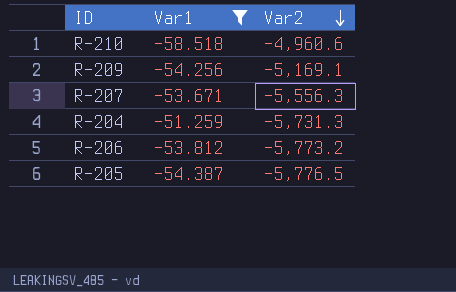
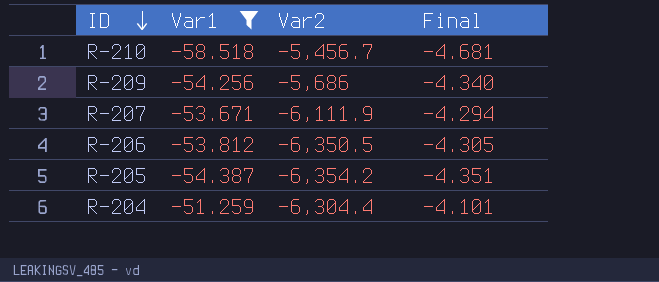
row order: Var2 descending -> ID descending
column Final | formula: none -> [Var1] * 0.08
R-210 | Var2: -4,960.6 -> -5,456.7
R-209 | Var2: -5,169.1 -> -5,686
R-207 | Var2: -5,556.3 -> -6,111.9
R-206 | Var2: -5,773.2 -> -6,350.5
R-205 | Var2: -5,776.5 -> -6,354.2
R-204 | Var2: -5,731.3 -> -6,304.4

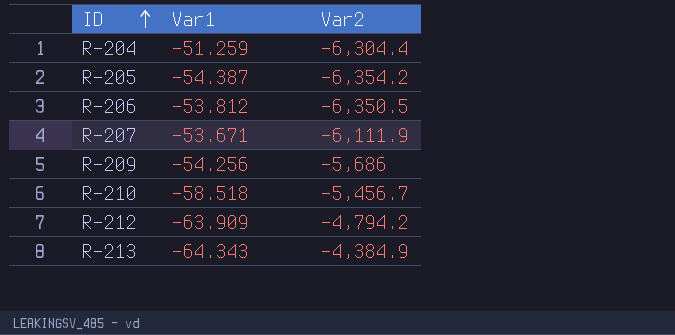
filter: Var1 >= -58.518 -> none
row order: ID descending -> ID ascending
column Final | formula: [Var1] * 0.08 -> none

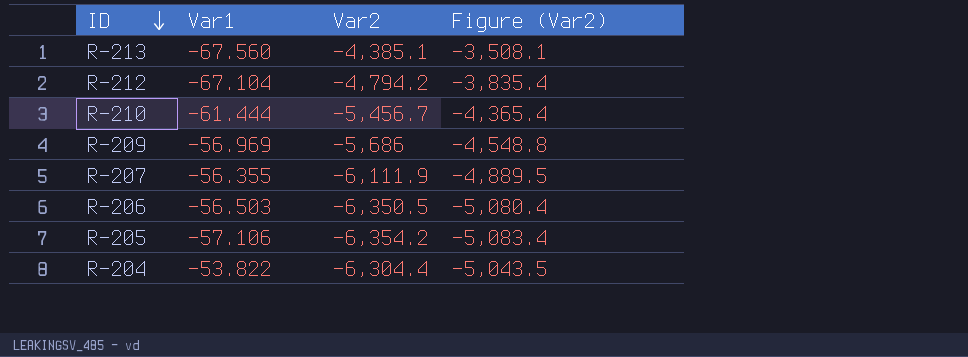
row order: ID ascending -> ID descending
column Figure (Var2) | formula: none -> [Var2] * 0.8
R-213 | Var1: -64.343 -> -67.560
R-213 | Var2: -4,384.9 -> -4,385.1
R-212 | Var1: -63.909 -> -67.104
R-210 | Var1: -58.518 -> -61.444
R-209 | Var1: -54.256 -> -56.969
R-207 | Var1: -53.671 -> -56.355
R-206 | Var1: -53.812 -> -56.503
R-205 | Var1: -54.387 -> -57.106
R-204 | Var1: -51.259 -> -53.822

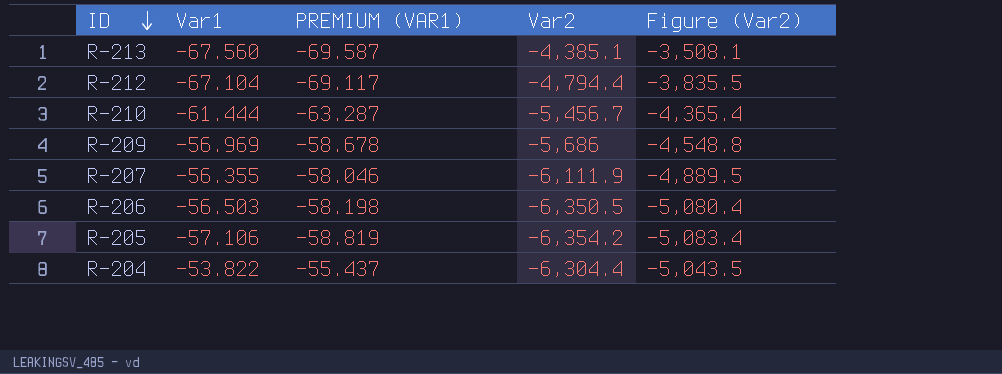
column PREMIUM (VAR1) | formula: none -> [Var1] * 1.03
R-212 | Var2: -4,794.2 -> -4,794.4
R-212 | Figure (Var2): -3,835.4 -> -3,835.5

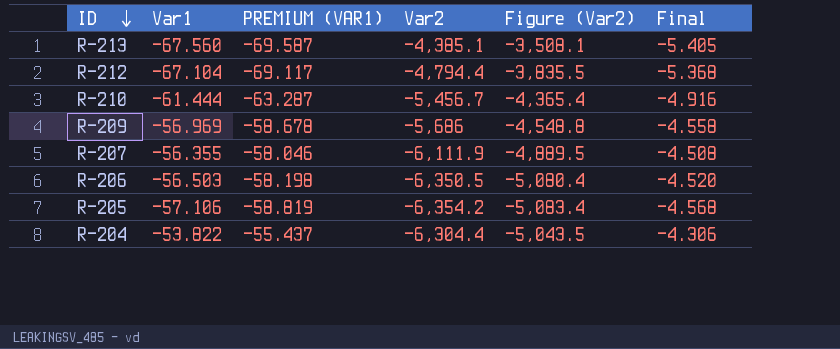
column Final | formula: none -> [Var1] * 0.08

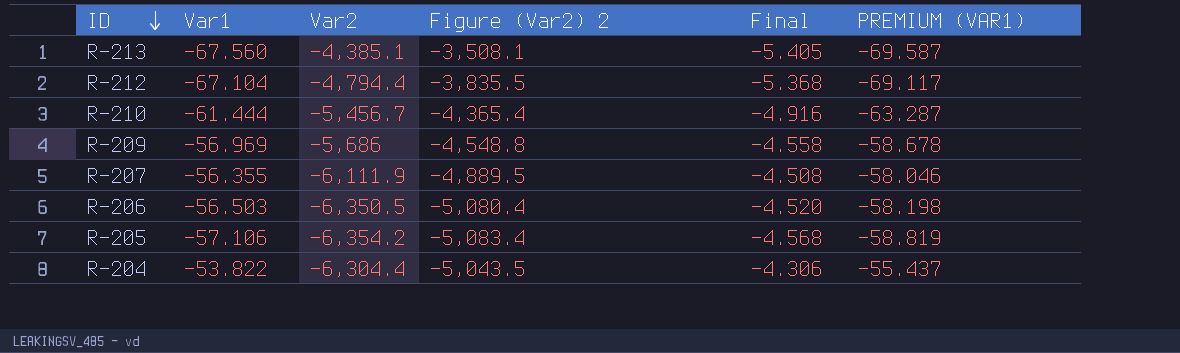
column name: Figure (Var2) -> Figure (Var2) 2
column PREMIUM (VAR1) | position: 3 -> 6

